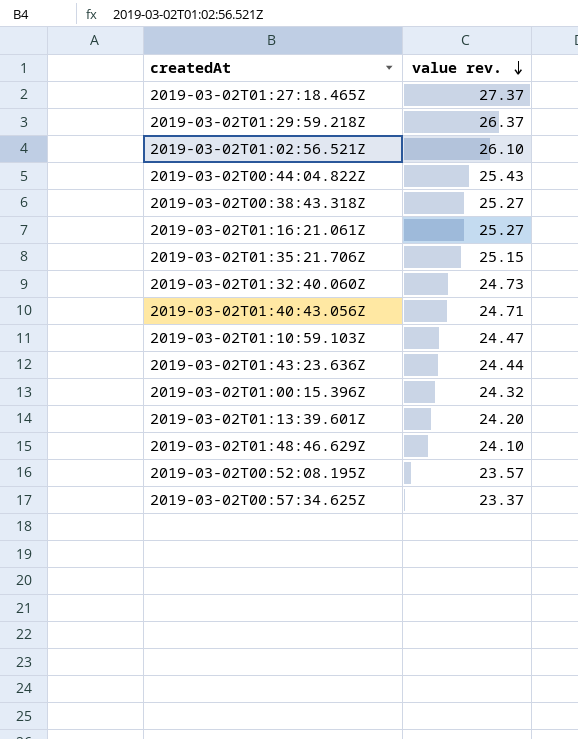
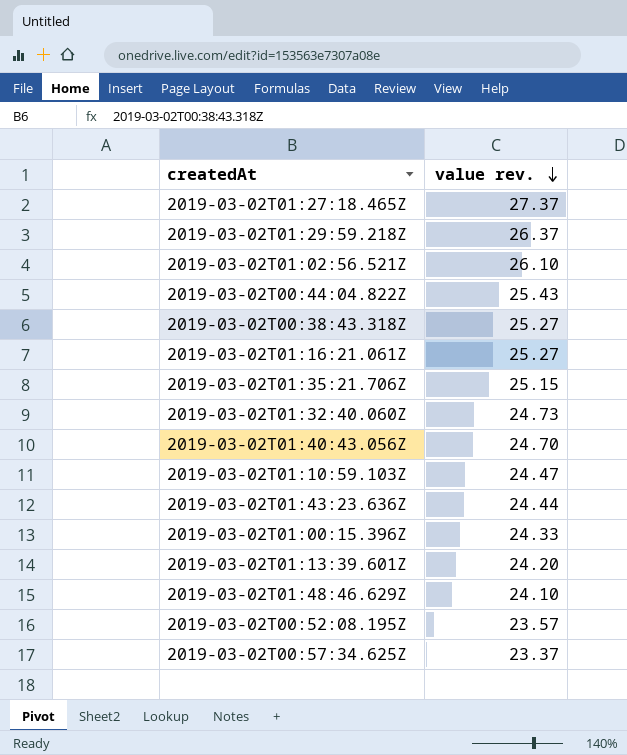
2019-03-02T01:40:43.056Z | value rev.: 24.71 -> 24.70
2019-03-02T01:00:15.396Z | value rev.: 24.32 -> 24.33

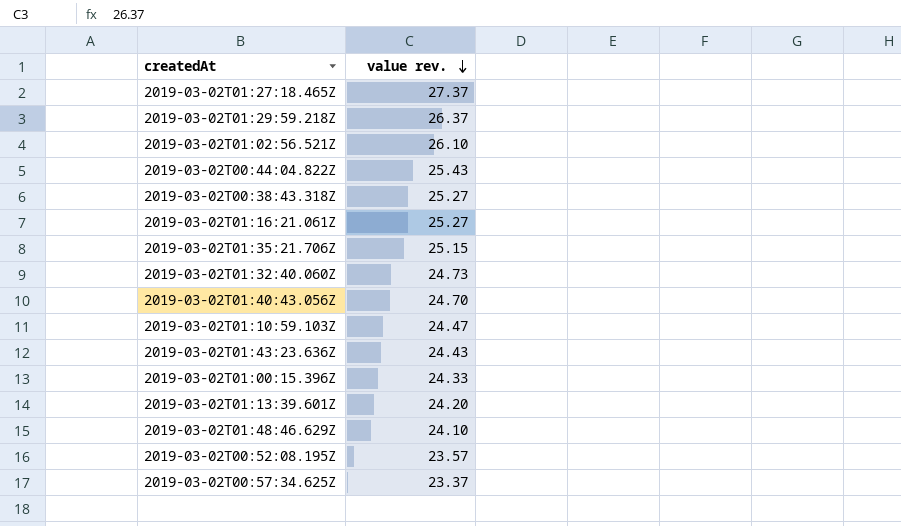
2019-03-02T01:43:23.636Z | value rev.: 24.44 -> 24.43

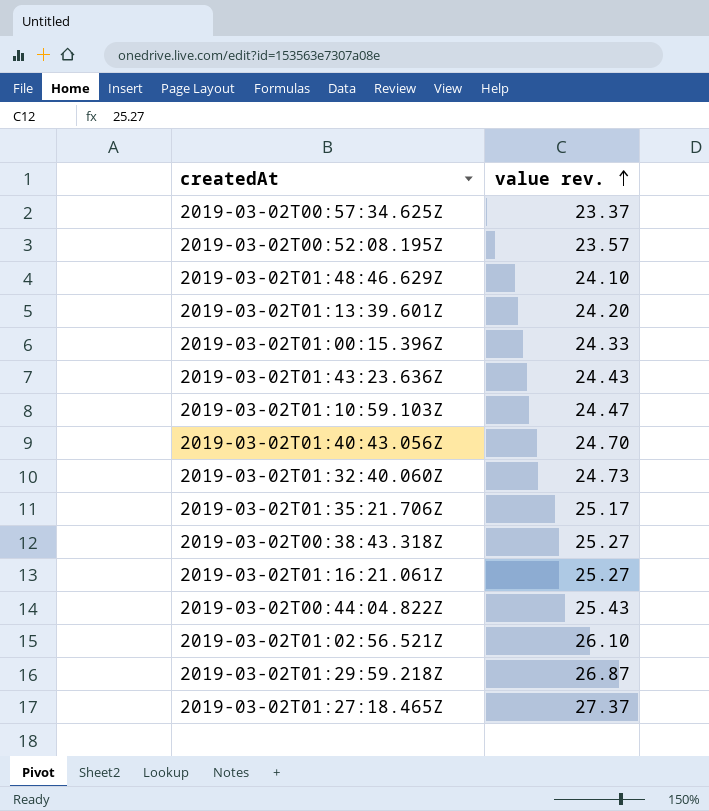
row order: value rev. descending -> value rev. ascending
2019-03-02T01:35:21.706Z | value rev.: 25.15 -> 25.17
2019-03-02T01:29:59.218Z | value rev.: 26.37 -> 26.87

